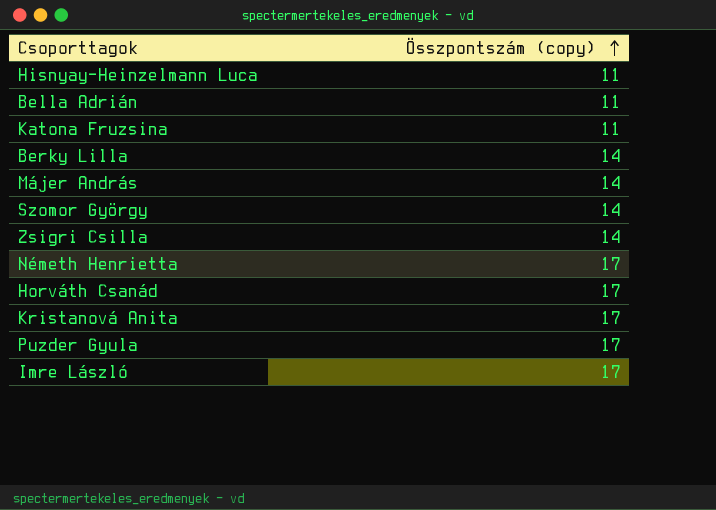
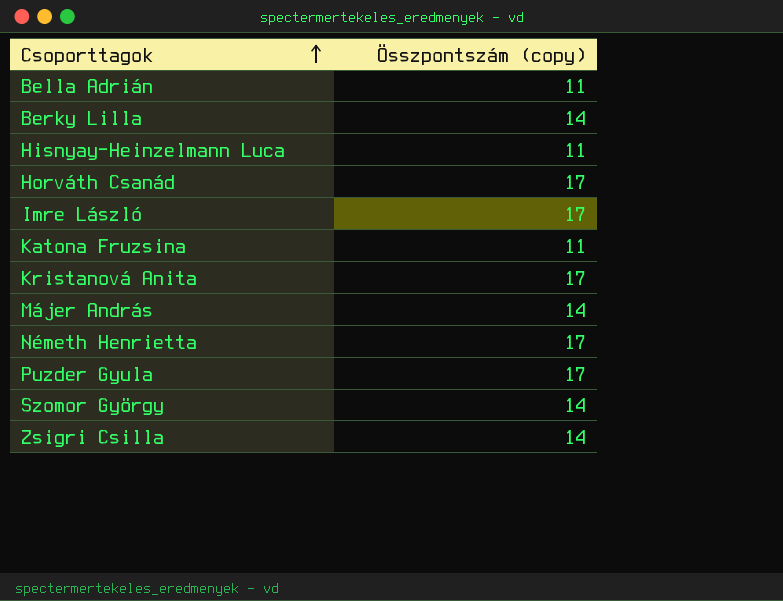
row order: Összpontszám (copy) ascending -> Csoporttagok ascending

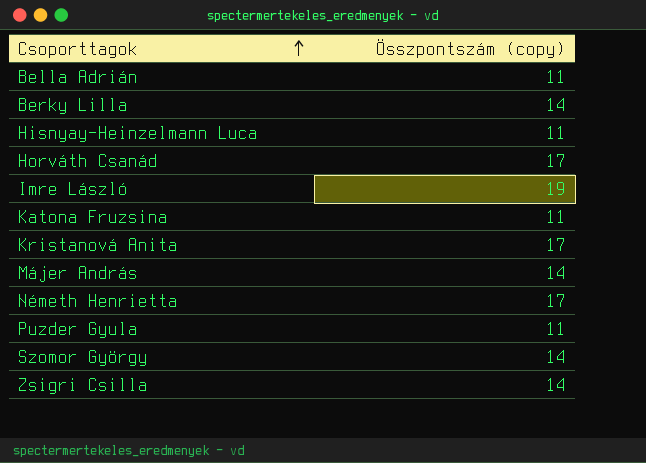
Imre László | Összpontszám (copy): 17 -> 19
Puzder Gyula | Összpontszám (copy): 17 -> 11

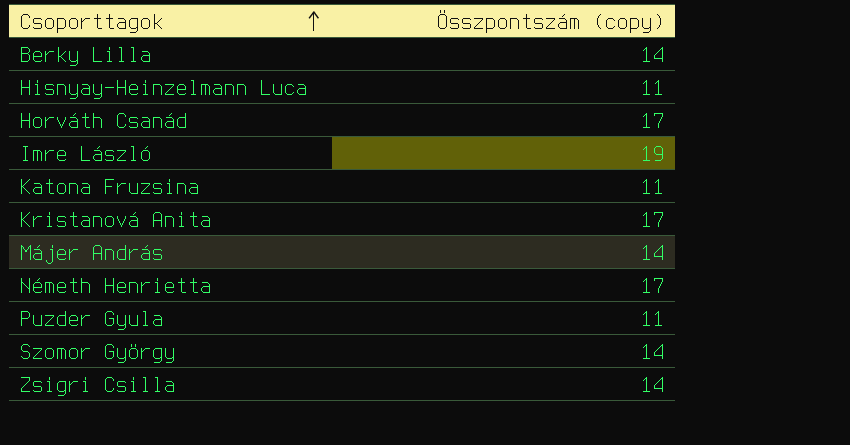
row Bella Adrián: 11 -> none

